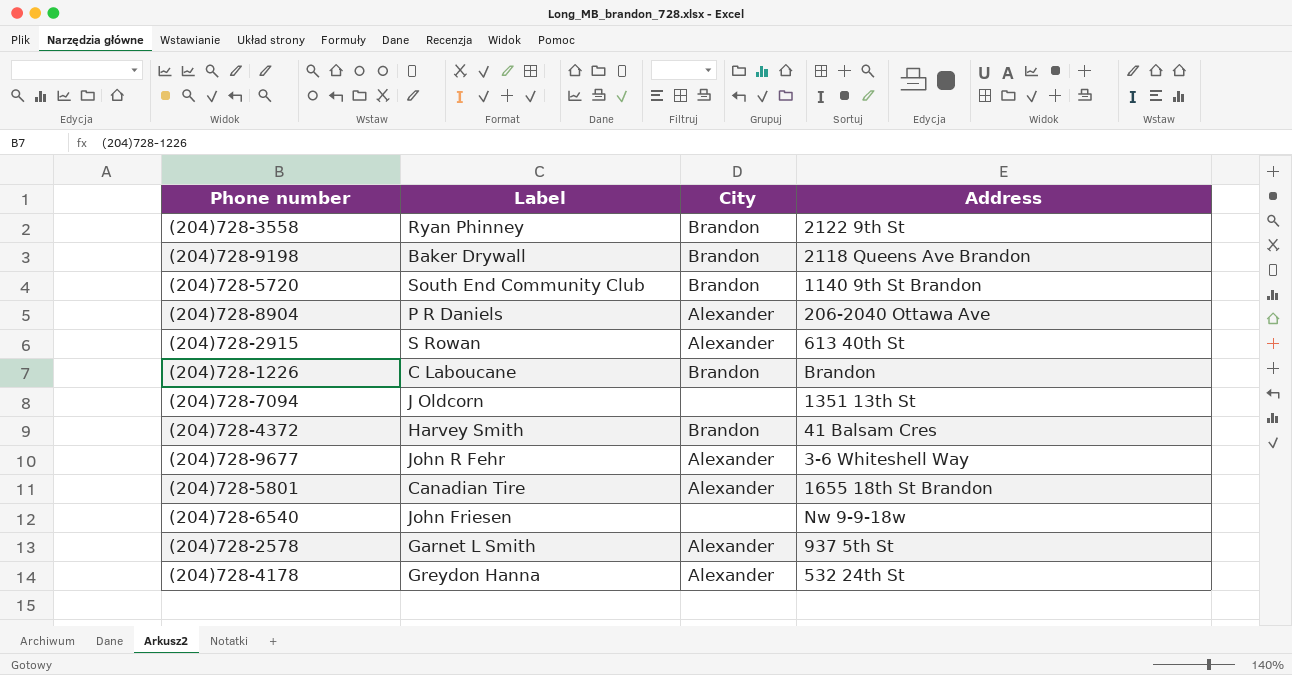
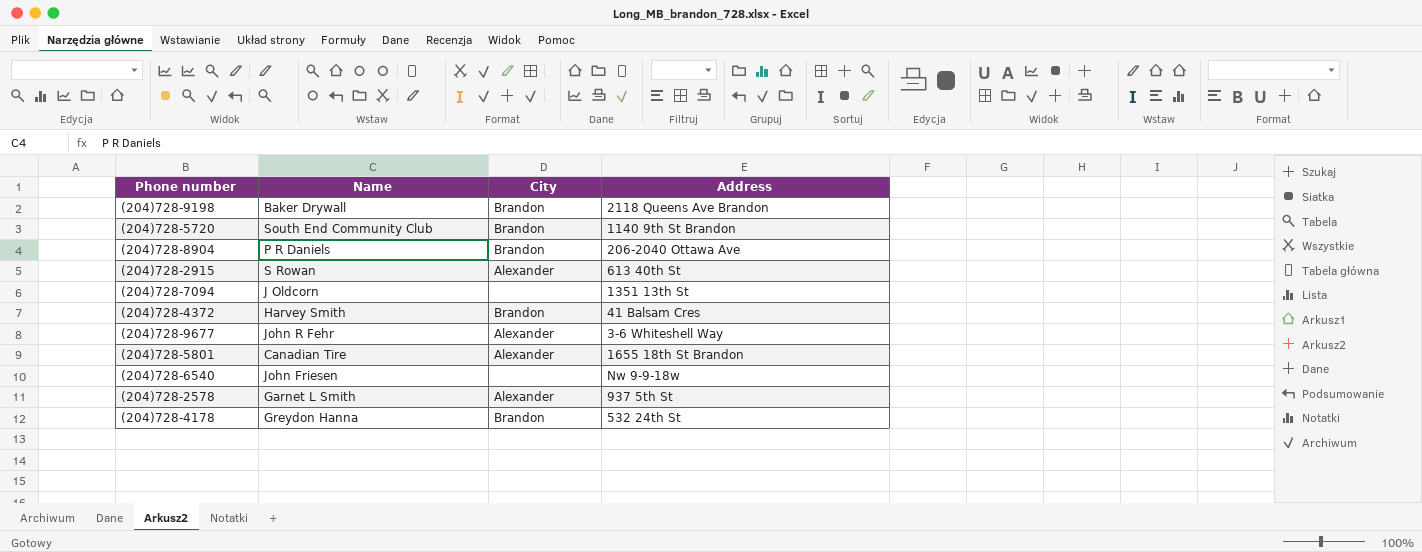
column name: Label -> Name
row (204)728-3558: Ryan Phinney | Brandon | 2122 9th St -> none
row (204)728-1226: C Laboucane | Brandon | Brandon -> none
(204)728-8904 | City: Alexander -> Brandon
(204)728-4178 | City: Alexander -> Brandon

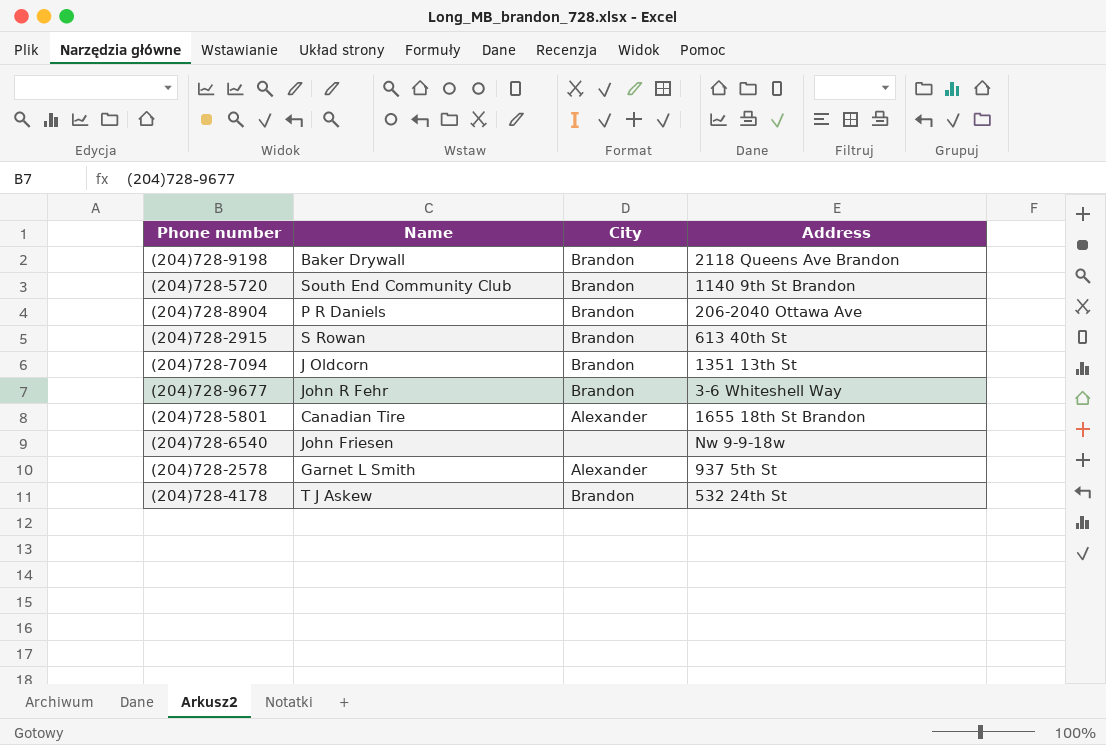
row (204)728-4372: Harvey Smith | Brandon | 41 Balsam Cres -> none
(204)728-2915 | City: Alexander -> Brandon
(204)728-7094 | City: none -> Brandon
(204)728-9677 | City: Alexander -> Brandon
(204)728-4178 | Name: Greydon Hanna -> T J Askew

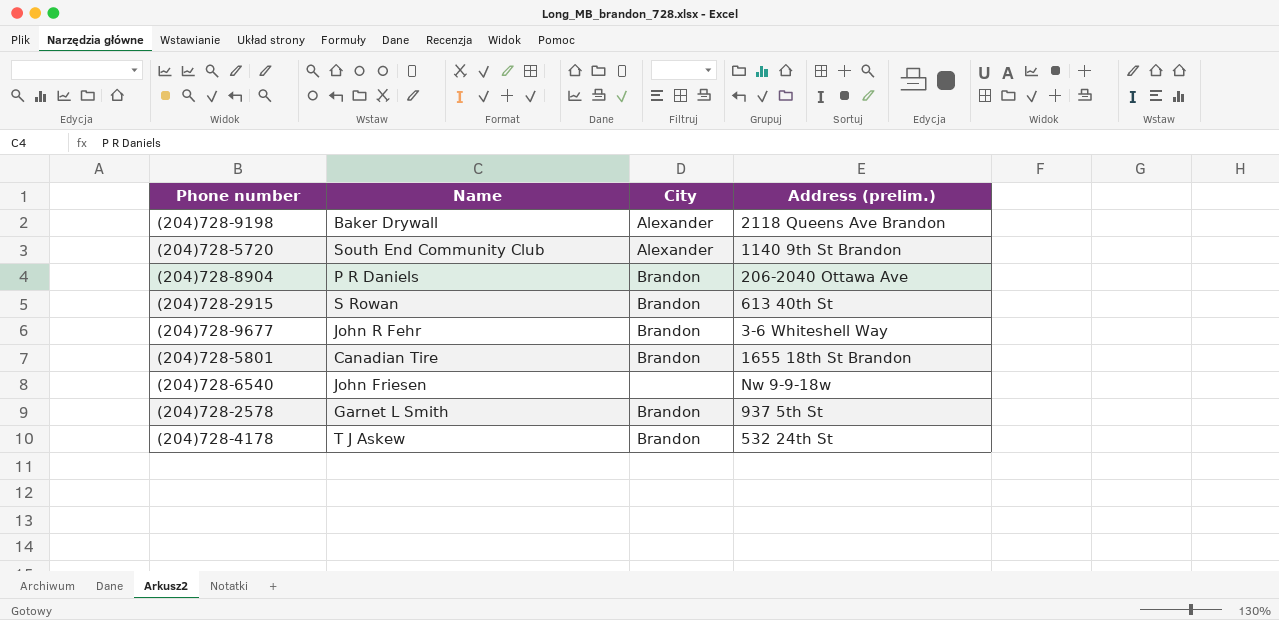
column name: Address -> Address (prelim.)
row (204)728-7094: J Oldcorn | Brandon | 1351 13th St -> none
(204)728-9198 | City: Brandon -> Alexander
(204)728-5720 | City: Brandon -> Alexander
(204)728-5801 | City: Alexander -> Brandon
(204)728-2578 | City: Alexander -> Brandon

